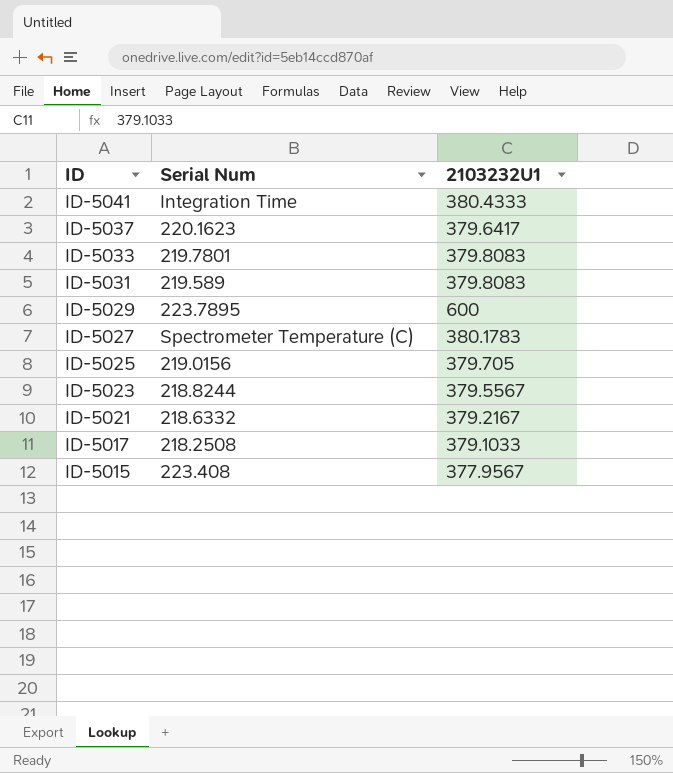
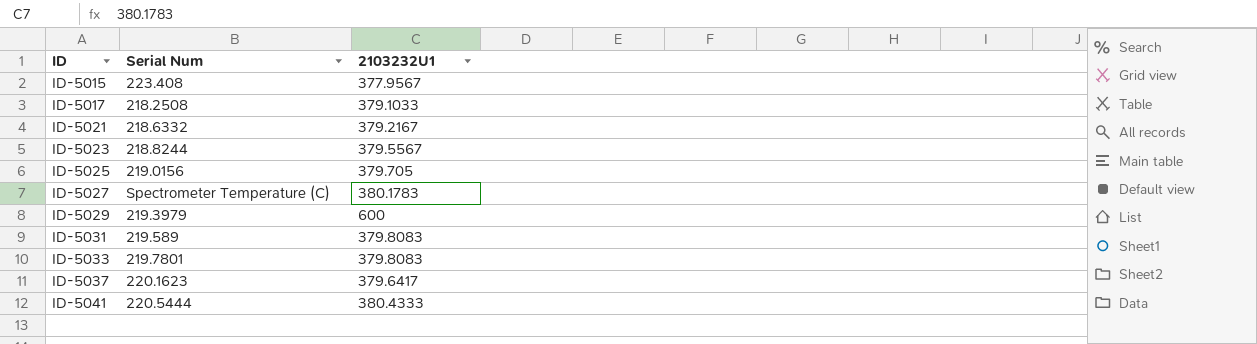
row order: ID descending -> ID ascending
ID-5029 | Serial Num: 223.7895 -> 219.3979
ID-5041 | Serial Num: Integration Time -> 220.5444

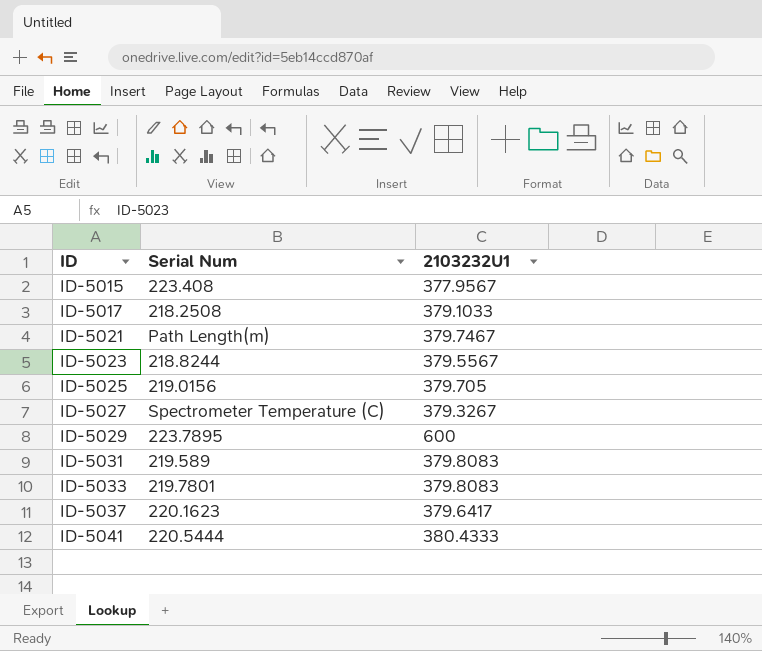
ID-5021 | Serial Num: 218.6332 -> Path Length(m)
ID-5021 | 2103232U1: 379.2167 -> 379.7467
ID-5027 | 2103232U1: 380.1783 -> 379.3267
ID-5029 | Serial Num: 219.3979 -> 223.7895

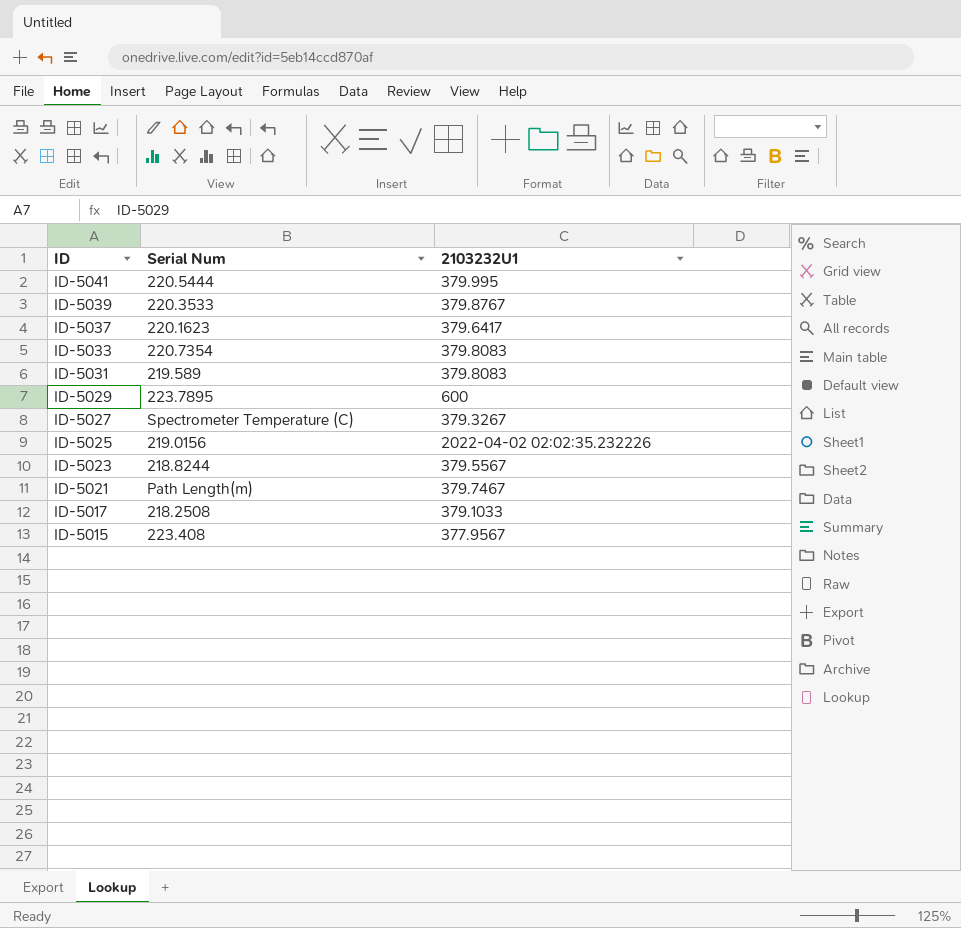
row order: ID ascending -> ID descending
ID-5041 | 2103232U1: 380.4333 -> 379.995
row ID-5039: none -> 220.3533 | 379.8767
ID-5033 | Serial Num: 219.7801 -> 220.7354
ID-5025 | 2103232U1: 379.705 -> 2022-04-02 02:02:35.232226

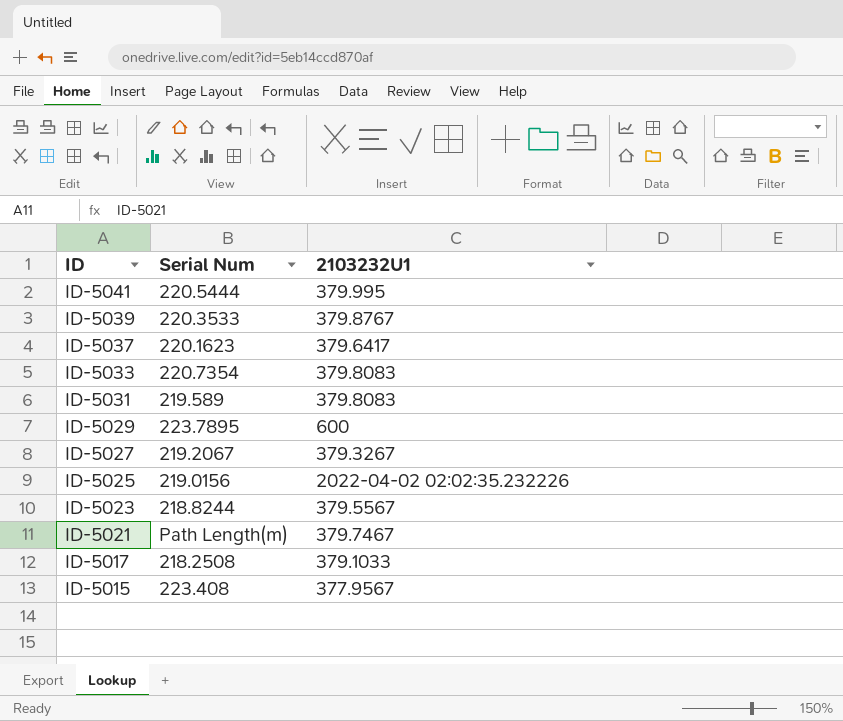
ID-5027 | Serial Num: Spectrometer Temperature (C) -> 219.2067

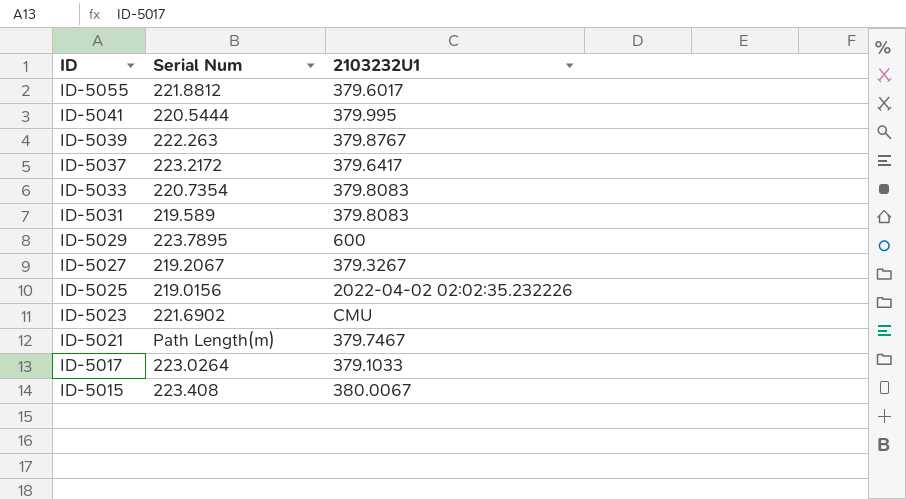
row ID-5055: none -> 221.8812 | 379.6017
ID-5039 | Serial Num: 220.3533 -> 222.263
ID-5037 | Serial Num: 220.1623 -> 223.2172
ID-5023 | Serial Num: 218.8244 -> 221.6902
ID-5023 | 2103232U1: 379.5567 -> CMU
ID-5017 | Serial Num: 218.2508 -> 223.0264
ID-5015 | 2103232U1: 377.9567 -> 380.0067

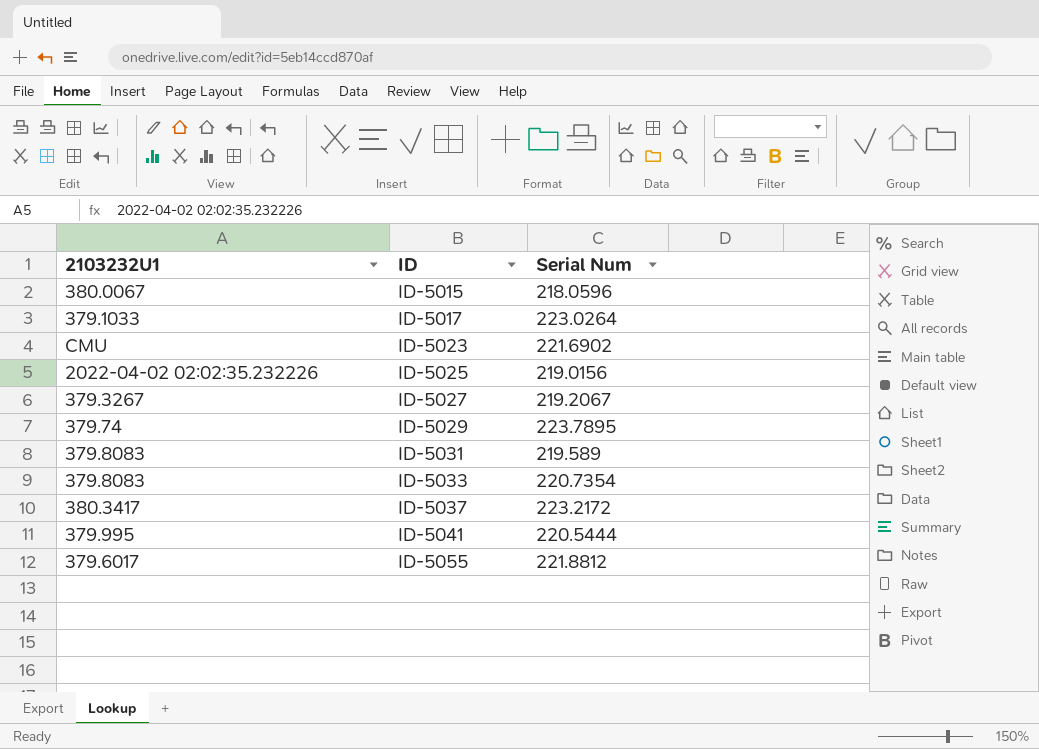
row order: ID descending -> ID ascending
column 2103232U1 | position: 3 -> 1
row ID-5039: 222.263 | 379.8767 -> none
row ID-5021: Path Length(m) | 379.7467 -> none
ID-5015 | Serial Num: 223.408 -> 218.0596
ID-5029 | 2103232U1: 600 -> 379.74
ID-5037 | 2103232U1: 379.6417 -> 380.3417

